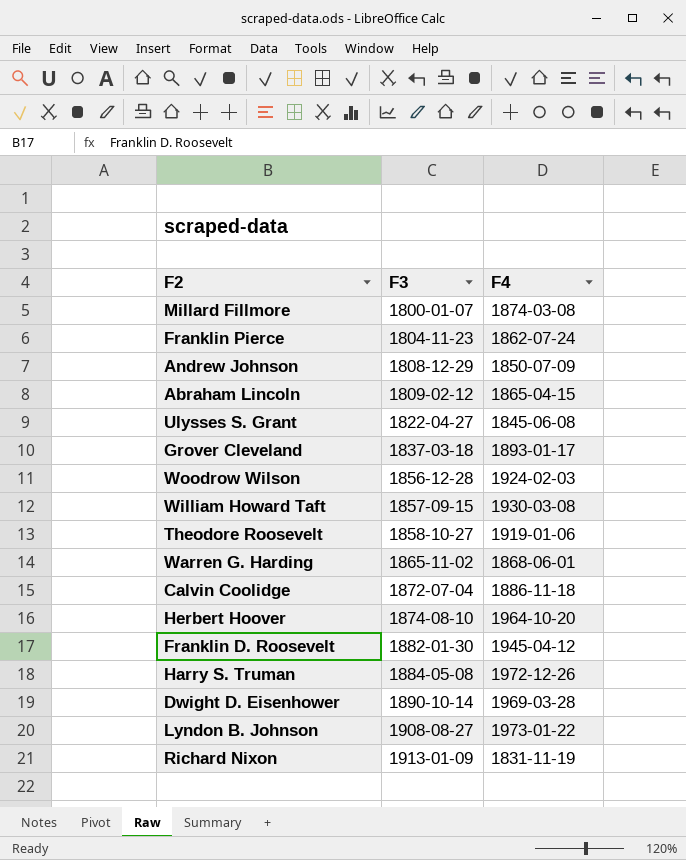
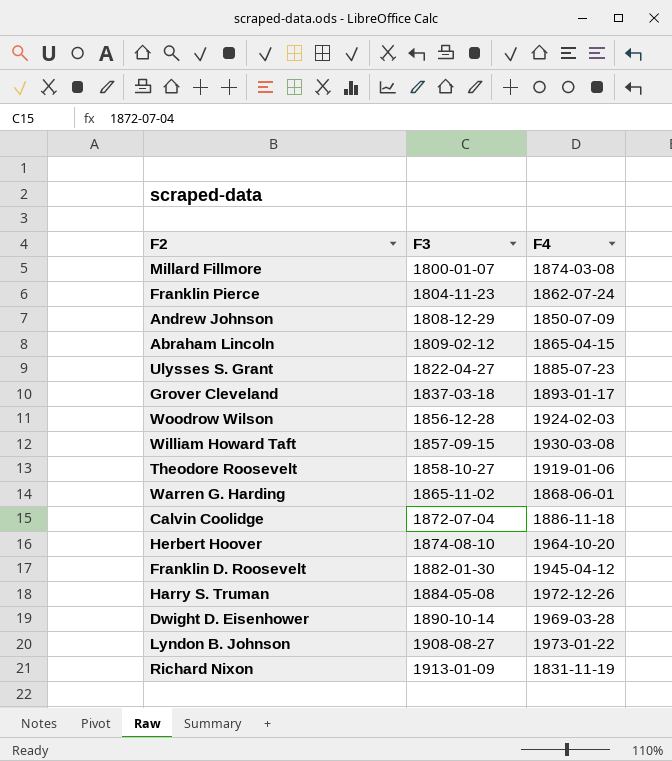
Ulysses S. Grant | F4: 1845-06-08 -> 1885-07-23

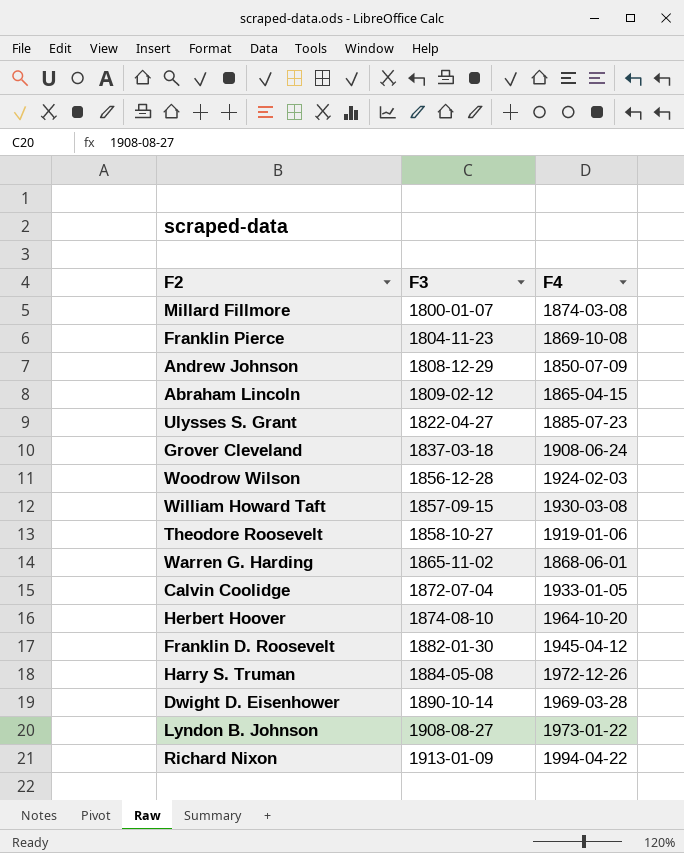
Franklin Pierce | F4: 1862-07-24 -> 1869-10-08
Grover Cleveland | F4: 1893-01-17 -> 1908-06-24
Calvin Coolidge | F4: 1886-11-18 -> 1933-01-05
Richard Nixon | F4: 1831-11-19 -> 1994-04-22

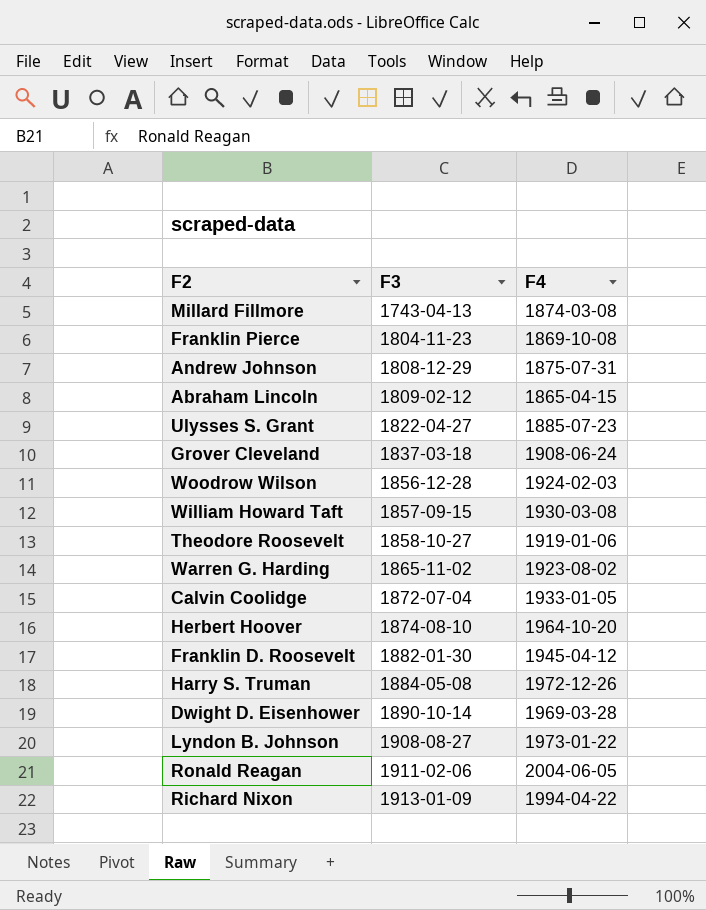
Millard Fillmore | F3: 1800-01-07 -> 1743-04-13
Andrew Johnson | F4: 1850-07-09 -> 1875-07-31
Warren G. Harding | F4: 1868-06-01 -> 1923-08-02
row Ronald Reagan: none -> 1911-02-06 | 2004-06-05

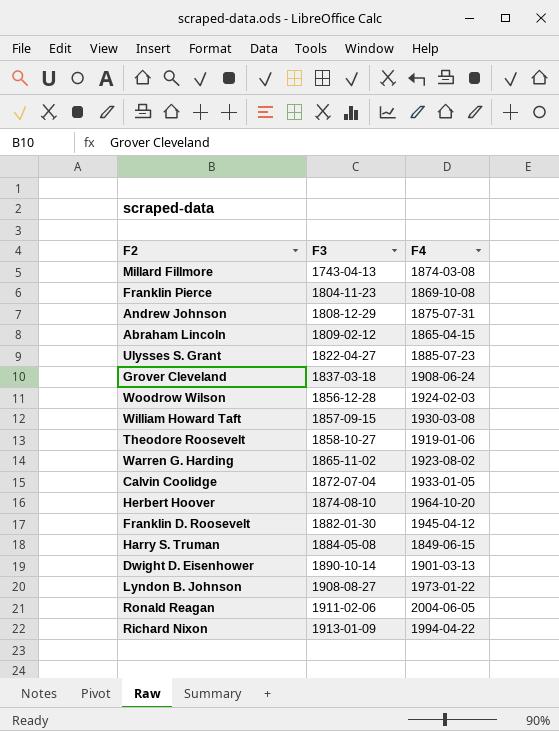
Harry S. Truman | F4: 1972-12-26 -> 1849-06-15
Dwight D. Eisenhower | F4: 1969-03-28 -> 1901-03-13

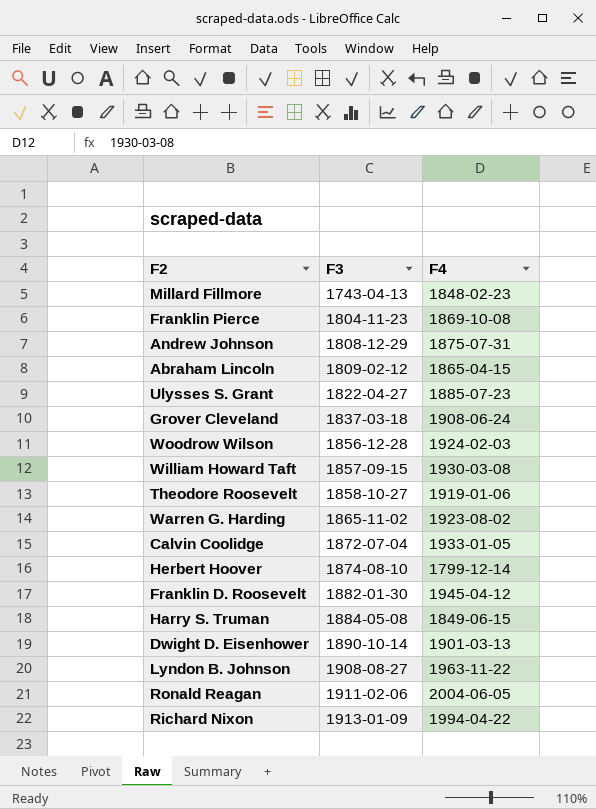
Millard Fillmore | F4: 1874-03-08 -> 1848-02-23
Herbert Hoover | F4: 1964-10-20 -> 1799-12-14
Lyndon B. Johnson | F4: 1973-01-22 -> 1963-11-22

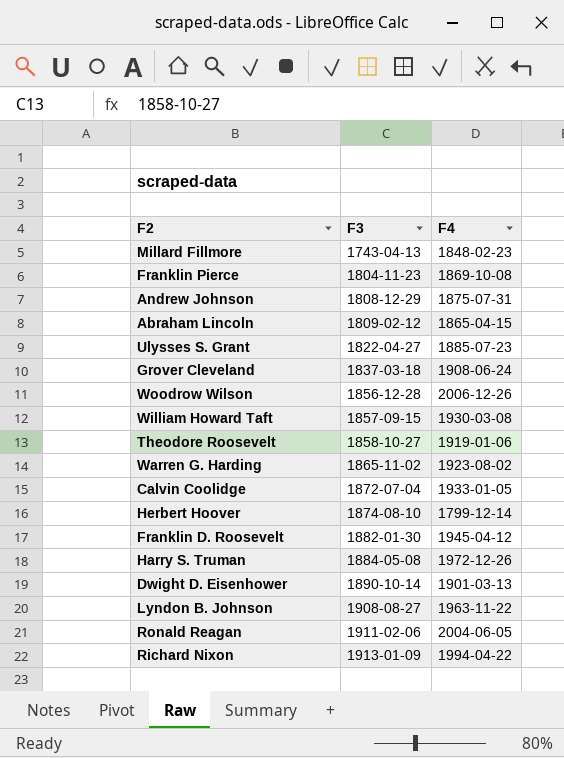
Woodrow Wilson | F4: 1924-02-03 -> 2006-12-26
Harry S. Truman | F4: 1849-06-15 -> 1972-12-26

